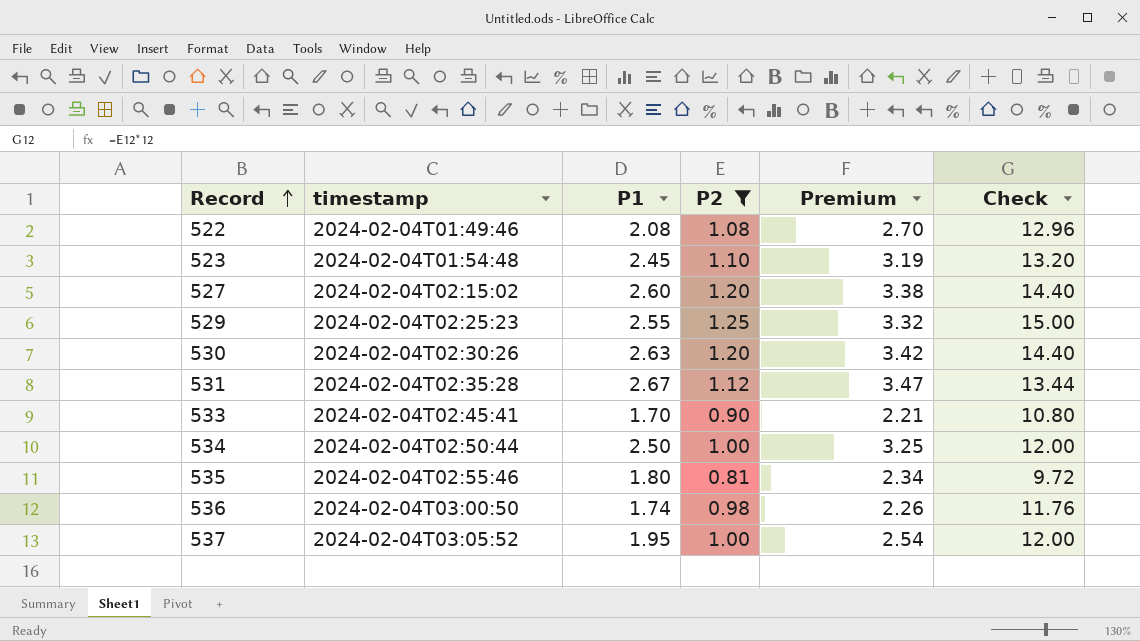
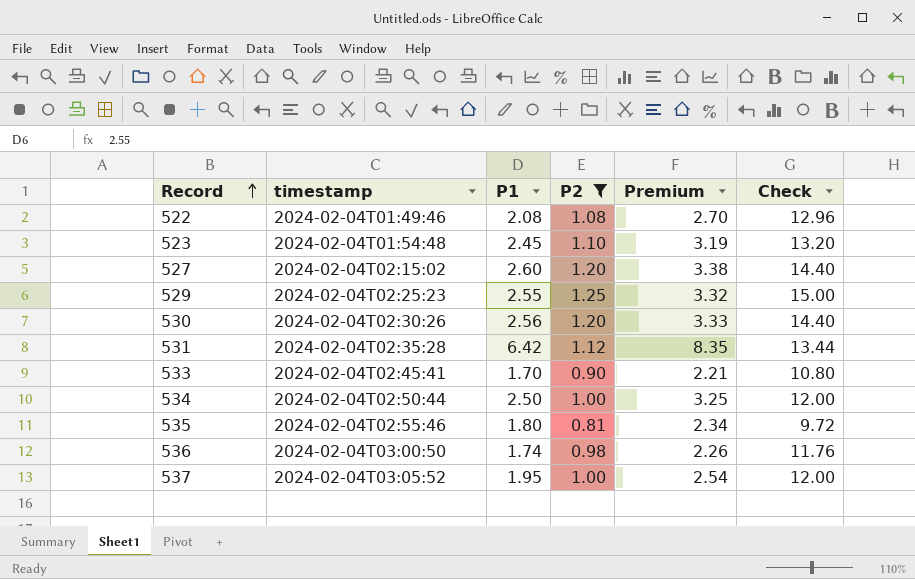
530 | P1: 2.63 -> 2.56
530 | Premium: 3.42 -> 3.33
531 | P1: 2.67 -> 6.42
531 | Premium: 3.47 -> 8.35

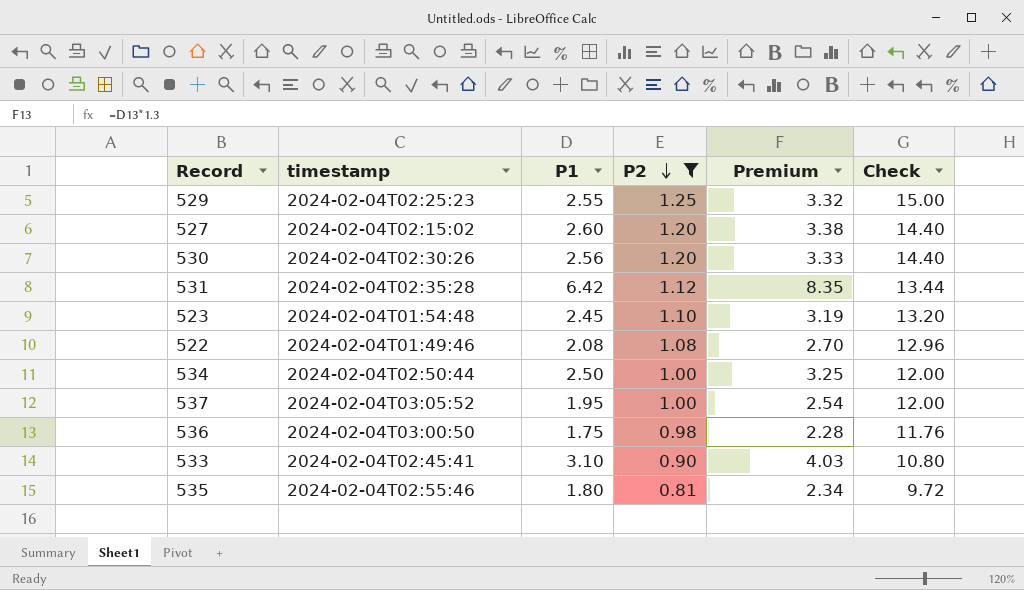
row order: Record ascending -> P2 descending
536 | P1: 1.74 -> 1.75
536 | Premium: 2.26 -> 2.28
533 | P1: 1.70 -> 3.10
533 | Premium: 2.21 -> 4.03

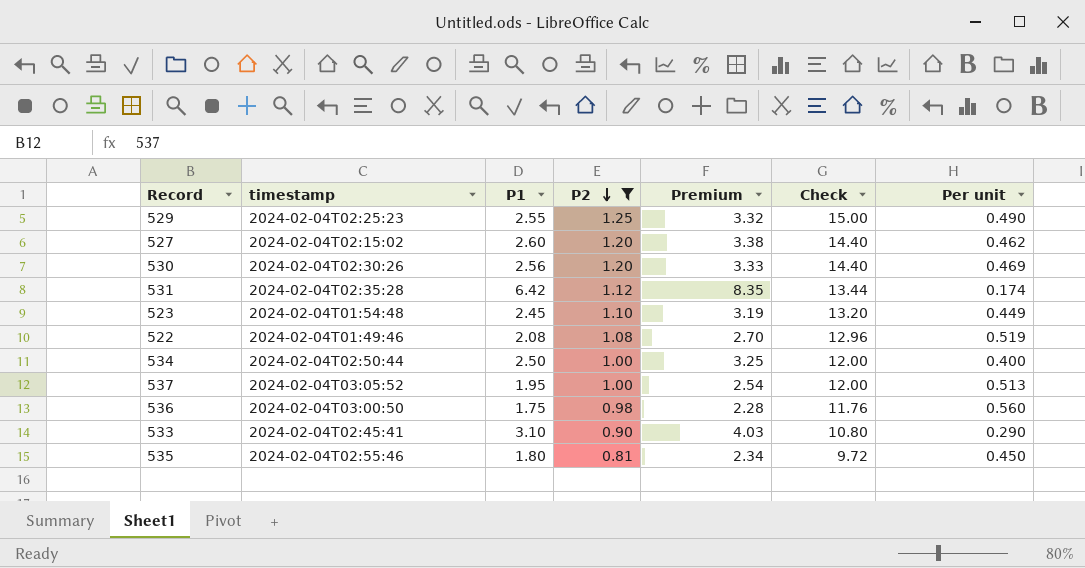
column Per unit | formula: none -> [P2] / [P1]

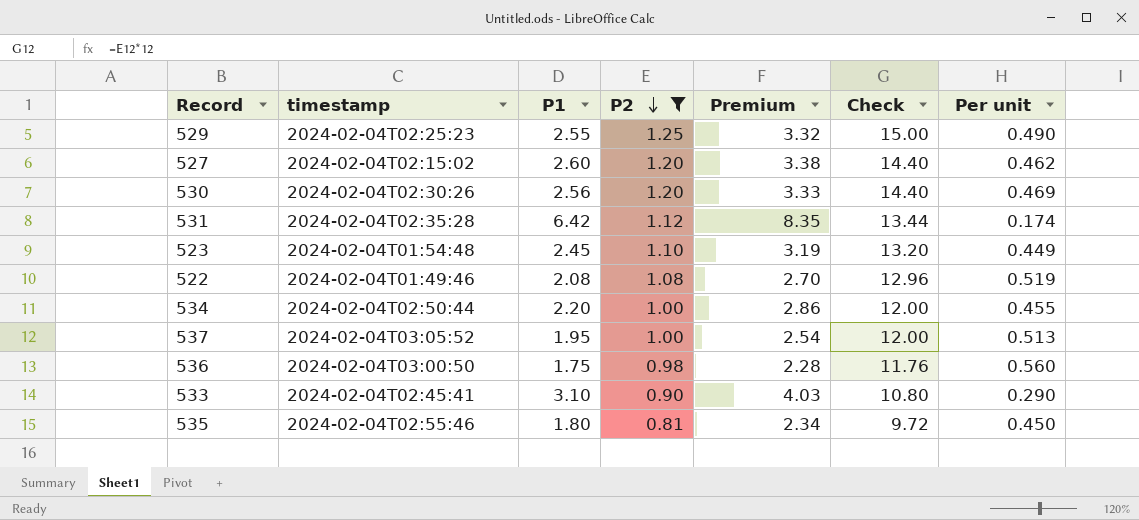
534 | P1: 2.50 -> 2.20
534 | Premium: 3.25 -> 2.86
534 | Per unit: 0.400 -> 0.455

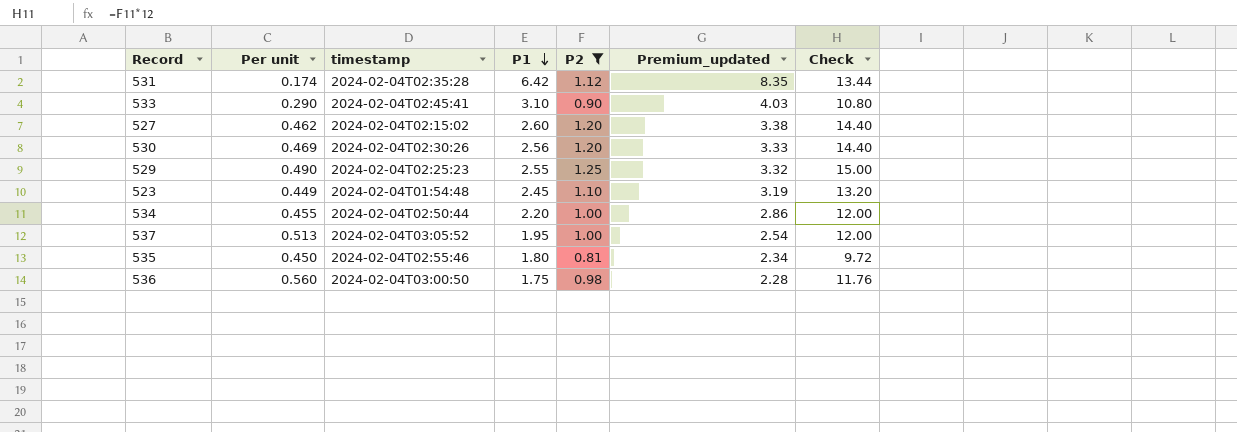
row order: P2 descending -> P1 descending
column Per unit | position: 7 -> 2
column name: Premium -> Premium_updated
row 522: 2024-02-04T01:49:46 | 2.08 | 1.08 | 2.70 | 12.96 | 0.519 -> none

